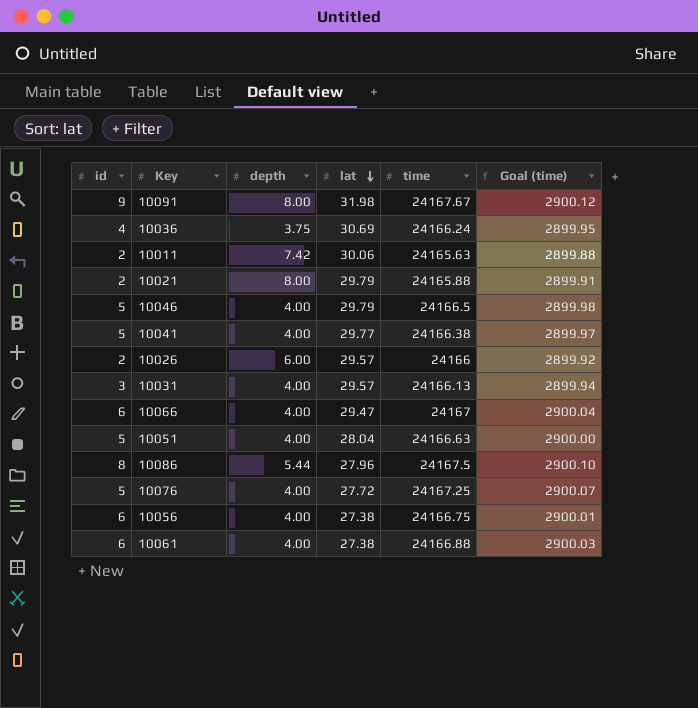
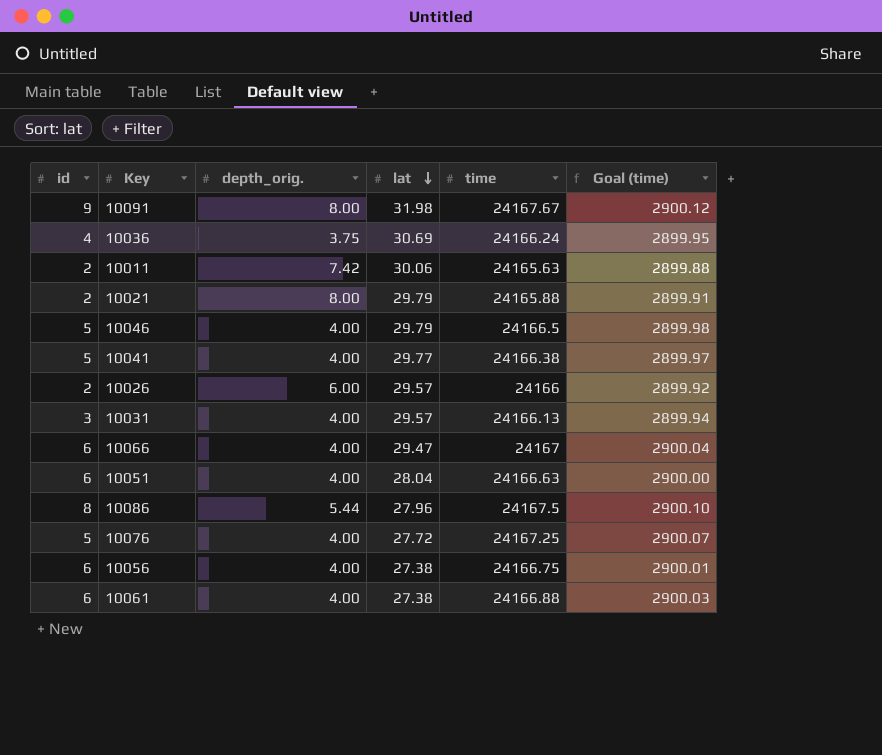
column name: depth -> depth_orig.
10051 | id: 5 -> 6

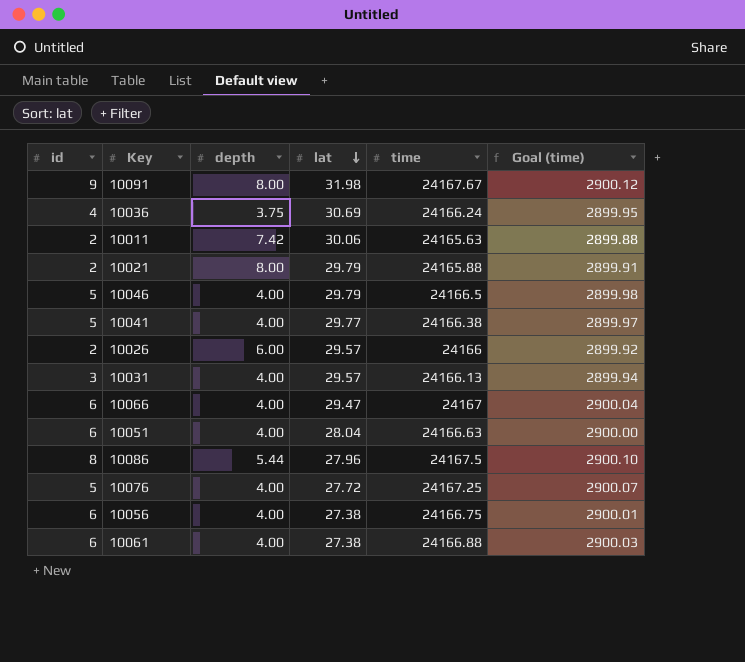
column name: depth_orig. -> depth

